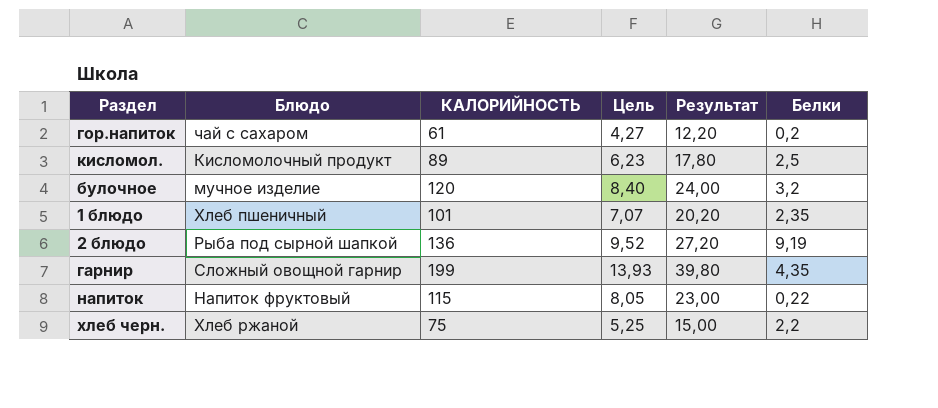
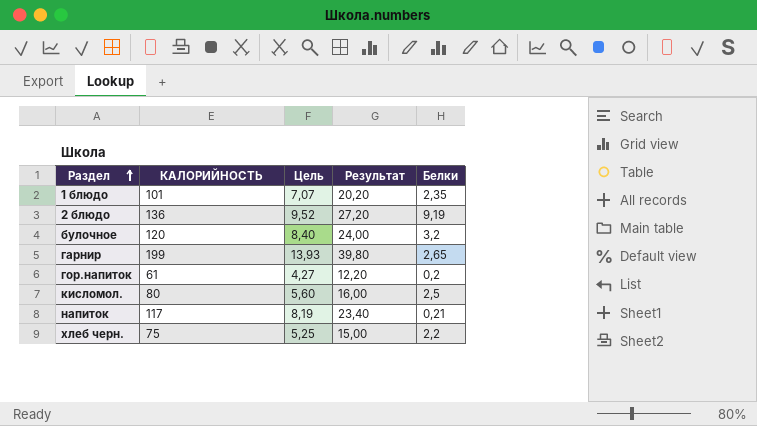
row order: none -> Раздел ascending
column Блюдо | position: 2 -> none
гарнир | Белки: 4,35 -> 2,65
кисломол. | КАЛОРИЙНОСТЬ: 89 -> 80
кисломол. | Цель: 6,23 -> 5,60
кисломол. | Результат: 17,80 -> 16,00
напиток | КАЛОРИЙНОСТЬ: 115 -> 117
напиток | Цель: 8,05 -> 8,19
напиток | Результат: 23,00 -> 23,40
напиток | Белки: 0,22 -> 0,21

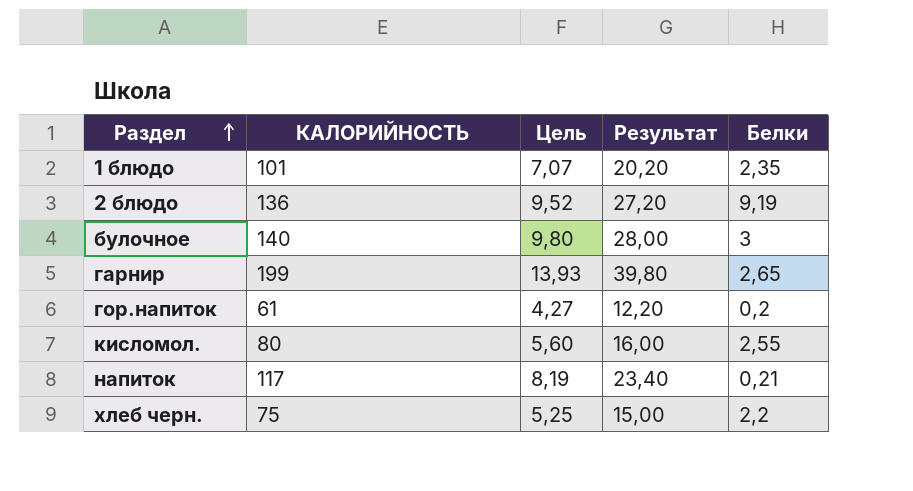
булочное | КАЛОРИЙНОСТЬ: 120 -> 140
булочное | Цель: 8,40 -> 9,80
булочное | Результат: 24,00 -> 28,00
булочное | Белки: 3,2 -> 3
кисломол. | Белки: 2,5 -> 2,55

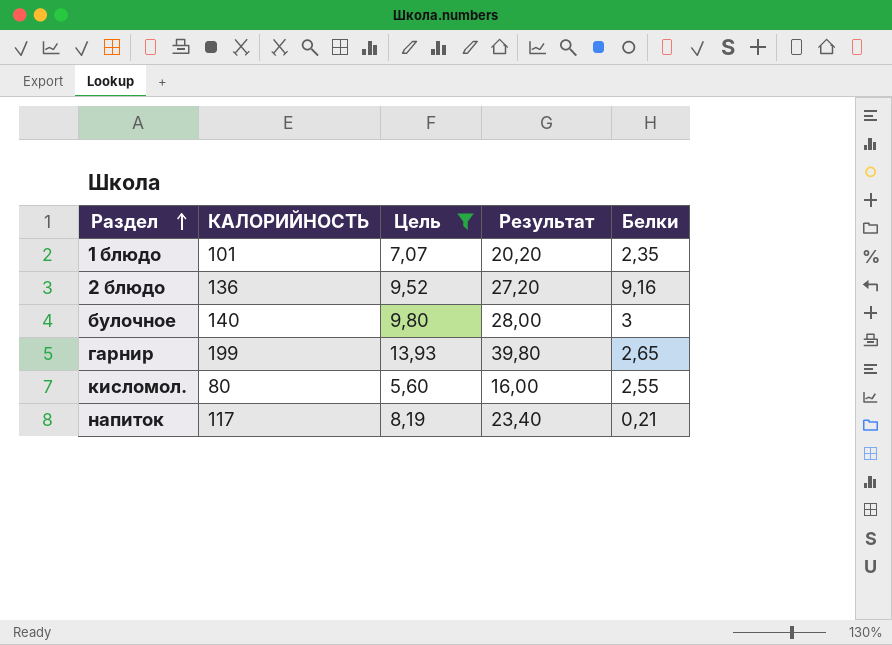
filter: none -> Цель >= 5,60
2 блюдо | Белки: 9,19 -> 9,16

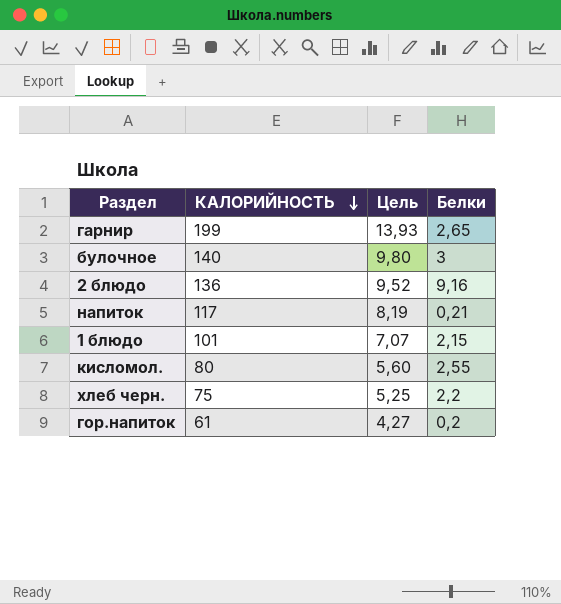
filter: Цель >= 5,60 -> none
row order: Раздел ascending -> КАЛОРИЙНОСТЬ descending
column Результат | formula: [КАЛОРИЙНОСТЬ] * 0,2 -> none
1 блюдо | Белки: 2,35 -> 2,15

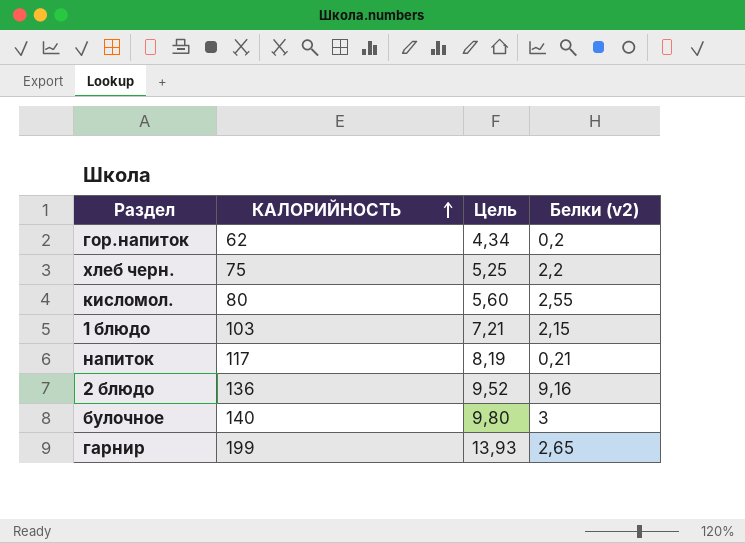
row order: КАЛОРИЙНОСТЬ descending -> КАЛОРИЙНОСТЬ ascending
column name: Белки -> Белки (v2)
гор.напиток | КАЛОРИЙНОСТЬ: 61 -> 62
гор.напиток | Цель: 4,27 -> 4,34
1 блюдо | КАЛОРИЙНОСТЬ: 101 -> 103
1 блюдо | Цель: 7,07 -> 7,21

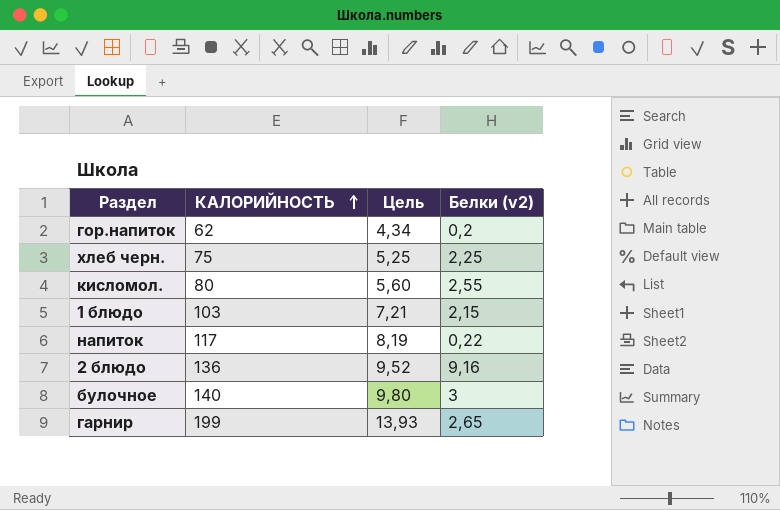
хлеб черн. | Белки (v2): 2,2 -> 2,25
напиток | Белки (v2): 0,21 -> 0,22

